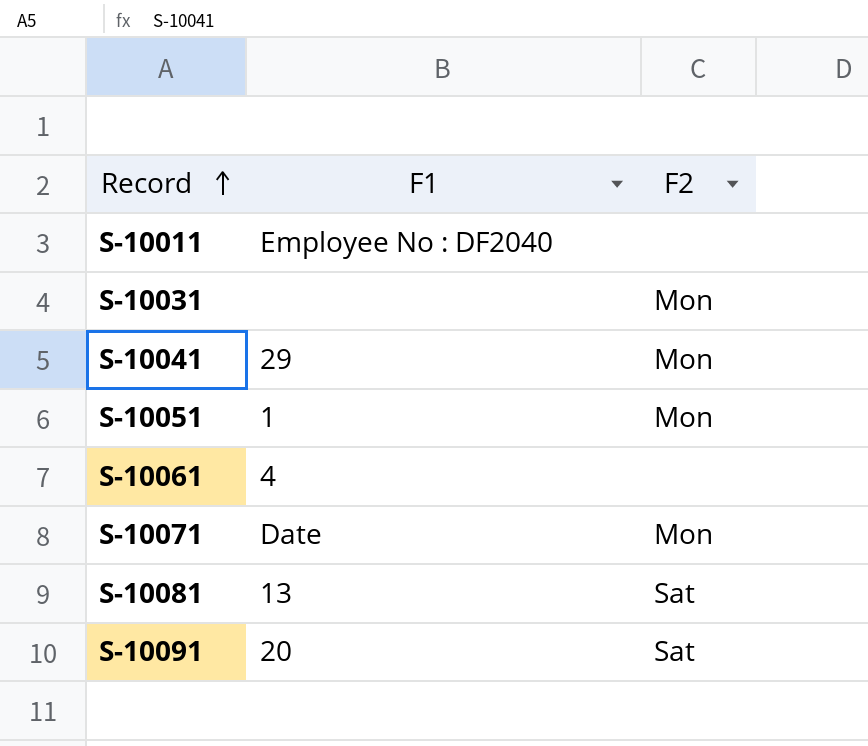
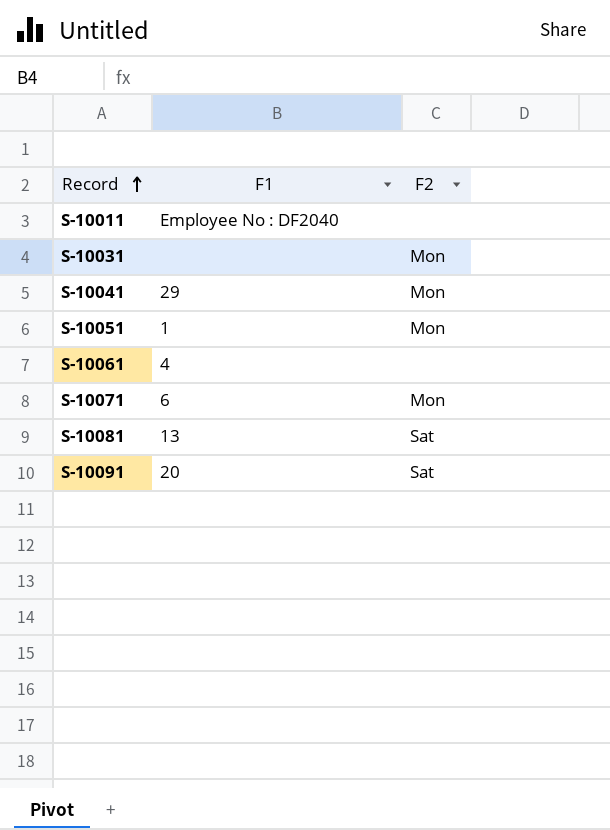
S-10071 | F1: Date -> 6

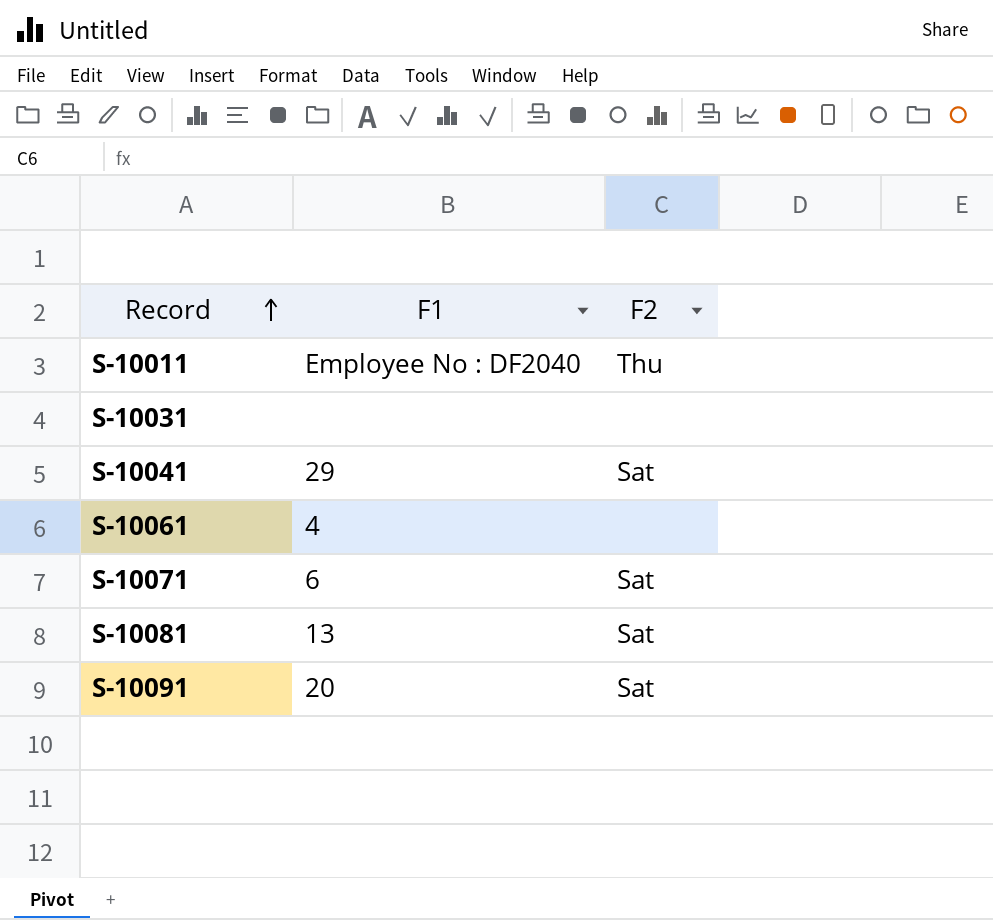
row S-10051: 1 | Mon -> none
S-10011 | F2: none -> Thu
S-10031 | F2: Mon -> none
S-10041 | F2: Mon -> Sat
S-10071 | F2: Mon -> Sat

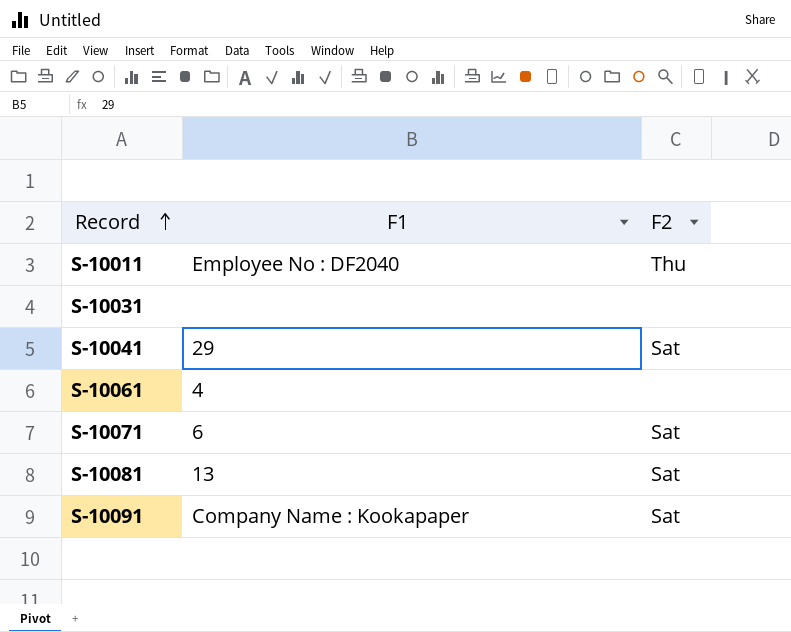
S-10091 | F1: 20 -> Company Name : Kookapaper

